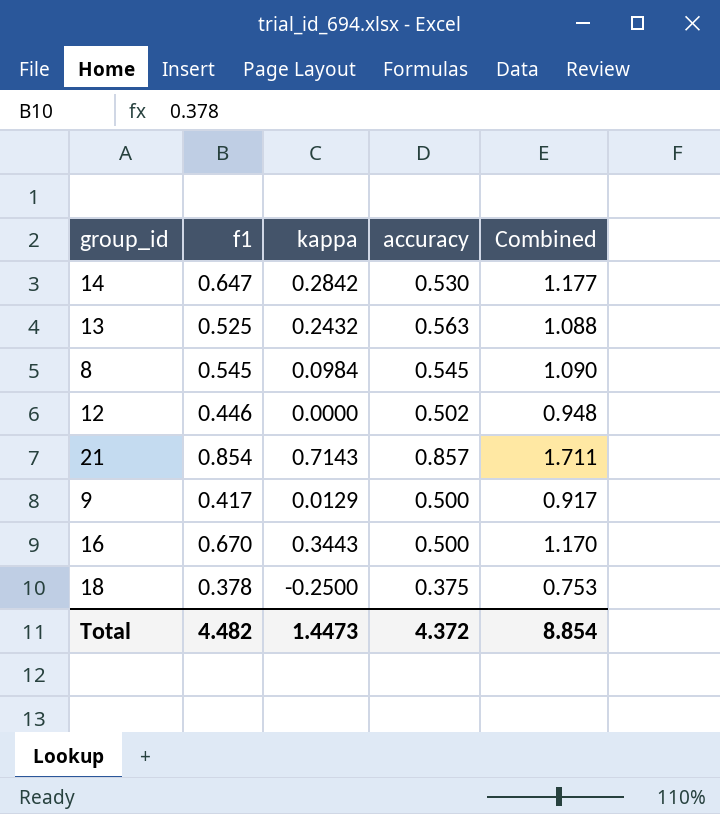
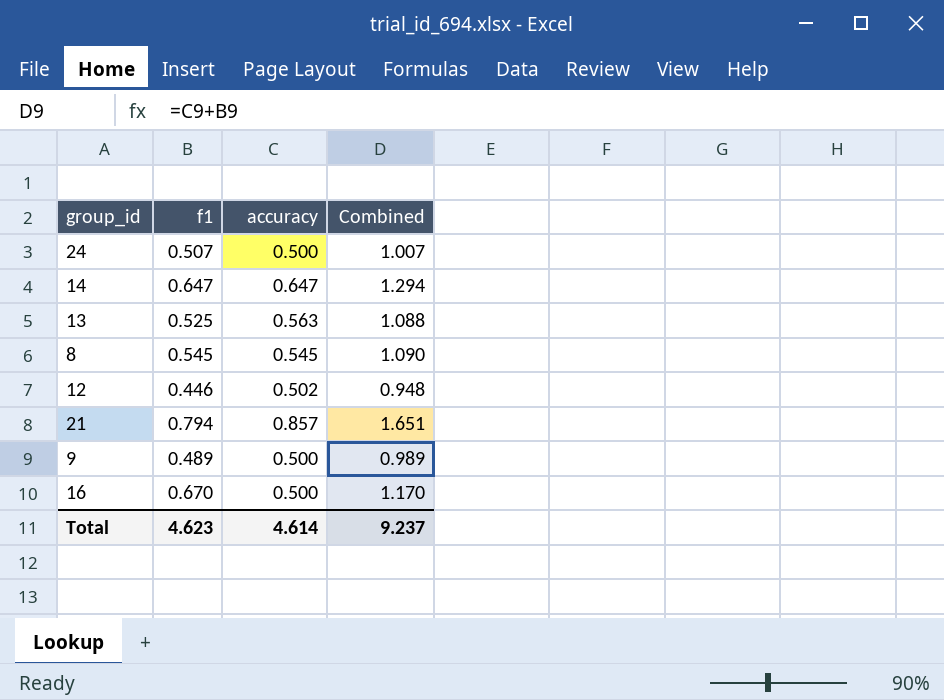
column kappa | position: 3 -> none
row 18: 0.378 | -0.2500 | 0.375 | 0.753 -> none
row 24: none -> 0.507 | 0.500 | 1.007
14 | accuracy: 0.530 -> 0.647
14 | Combined: 1.177 -> 1.294
21 | f1: 0.854 -> 0.794
21 | Combined: 1.711 -> 1.651
9 | f1: 0.417 -> 0.489
9 | Combined: 0.917 -> 0.989
Total | f1: 4.482 -> 4.623
Total | accuracy: 4.372 -> 4.614
Total | Combined: 8.854 -> 9.237

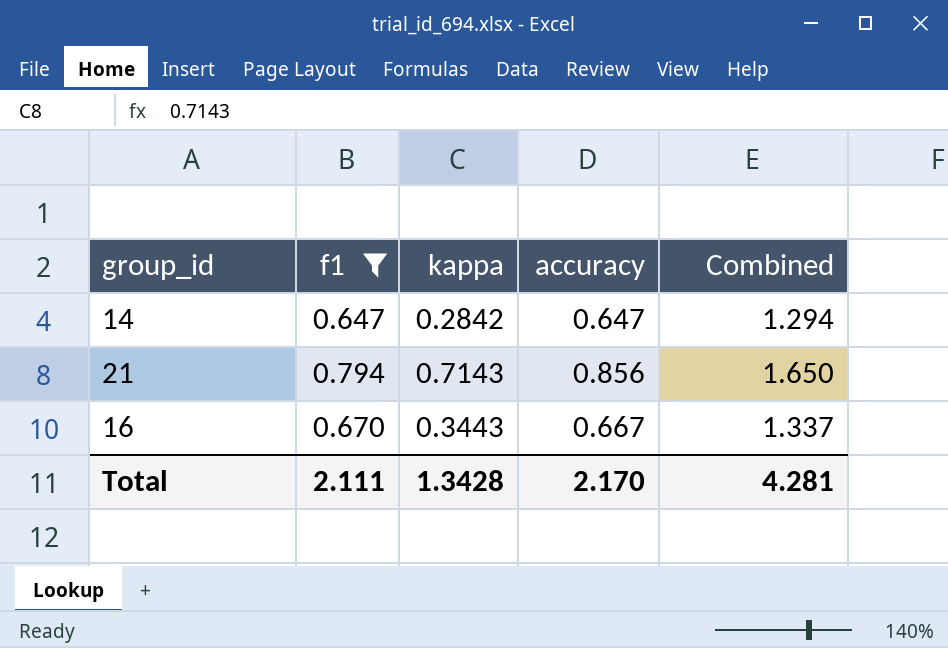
filter: none -> f1 >= 0.647
column kappa | position: none -> 3
21 | accuracy: 0.857 -> 0.856
21 | Combined: 1.651 -> 1.650
16 | accuracy: 0.500 -> 0.667
16 | Combined: 1.170 -> 1.337
Total | f1: 4.623 -> 2.111
Total | accuracy: 4.614 -> 2.170
Total | Combined: 9.237 -> 4.281

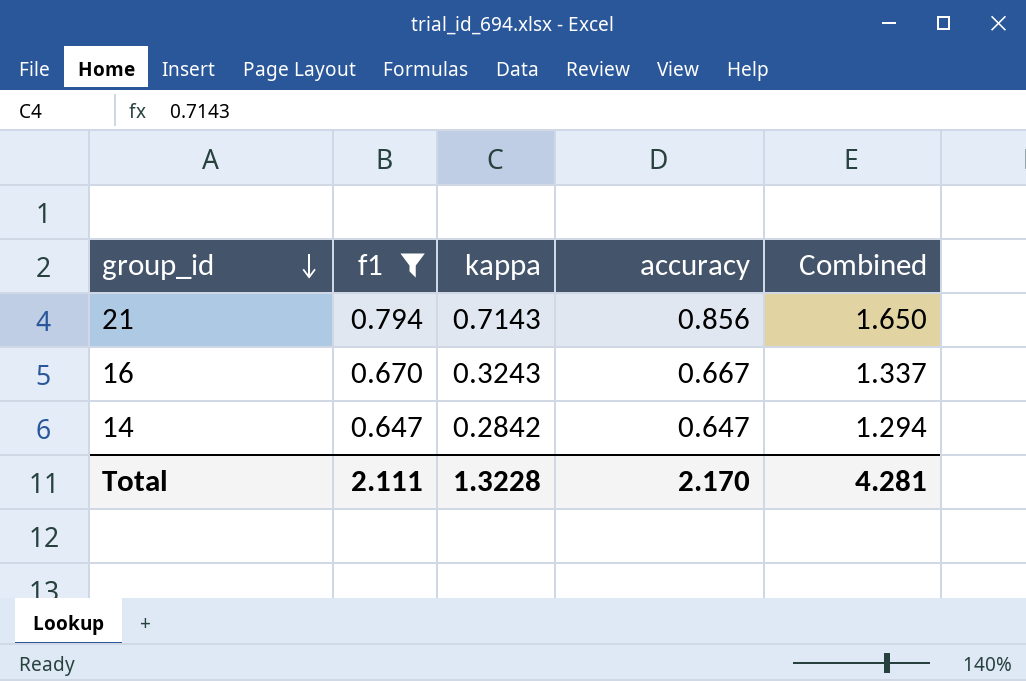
row order: none -> group_id descending
16 | kappa: 0.3443 -> 0.3243
Total | kappa: 1.3428 -> 1.3228

